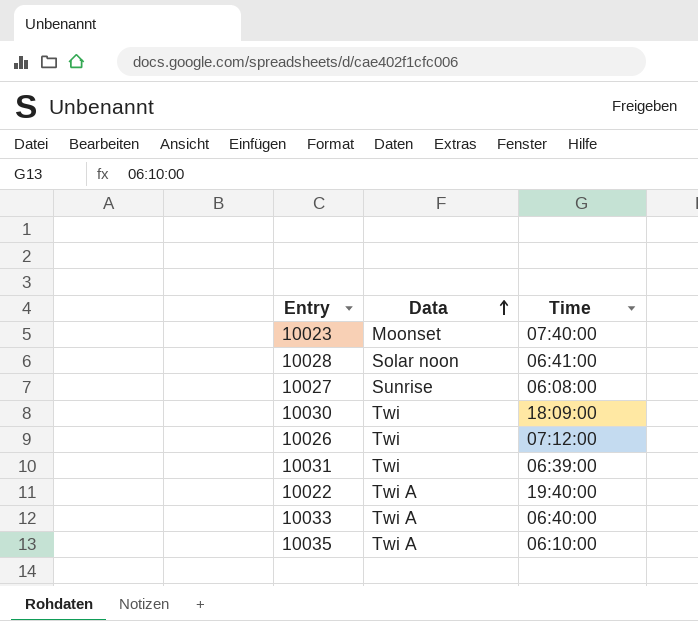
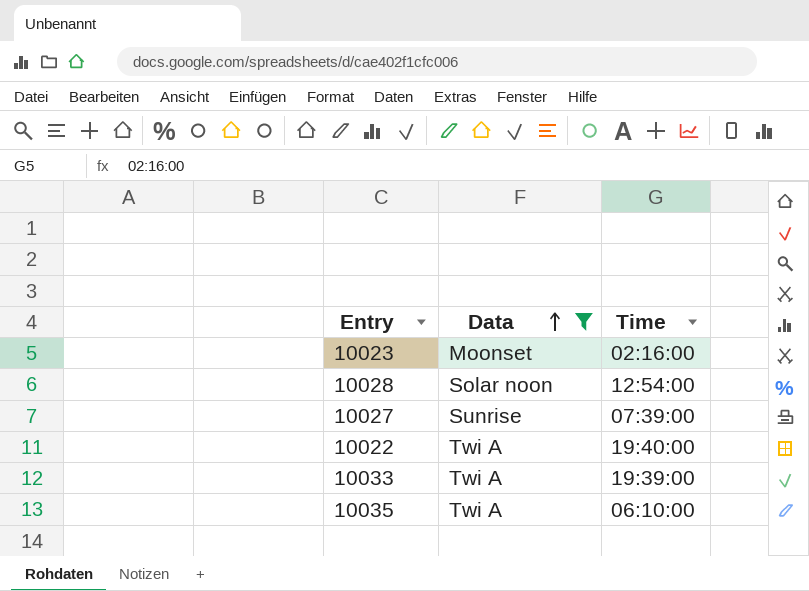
filter: none -> Data != Twi
10023 | Time: 07:40:00 -> 02:16:00
10028 | Time: 06:41:00 -> 12:54:00
10027 | Time: 06:08:00 -> 07:39:00
10033 | Time: 06:40:00 -> 19:39:00

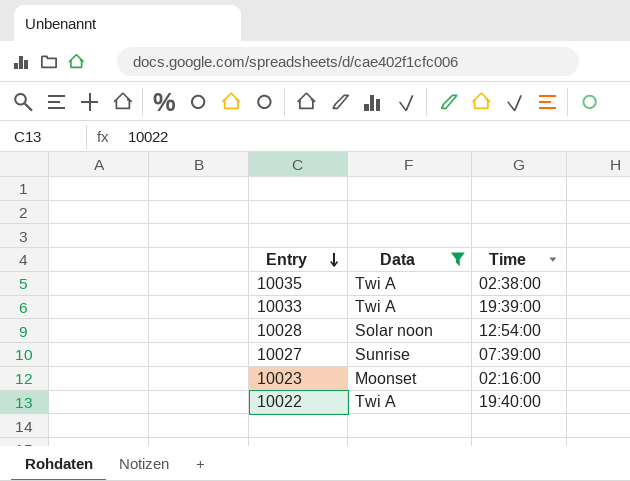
row order: Data ascending -> Entry descending
10035 | Time: 06:10:00 -> 02:38:00

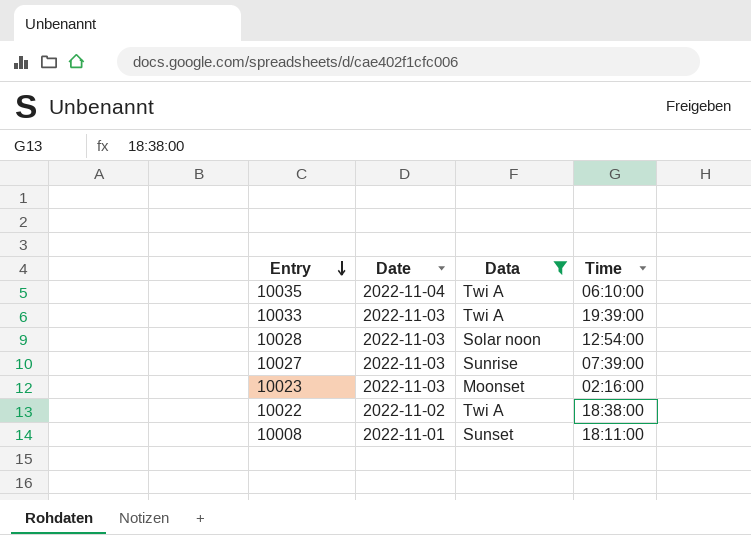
column Date | position: none -> 2
10035 | Time: 02:38:00 -> 06:10:00
10022 | Time: 19:40:00 -> 18:38:00
row 10008: none -> 2022-11-01 | Sunset | 18:11:00

